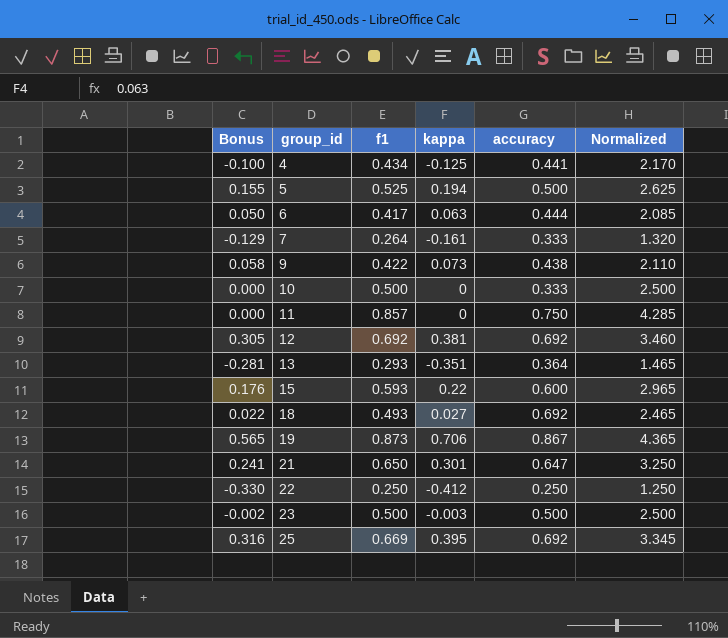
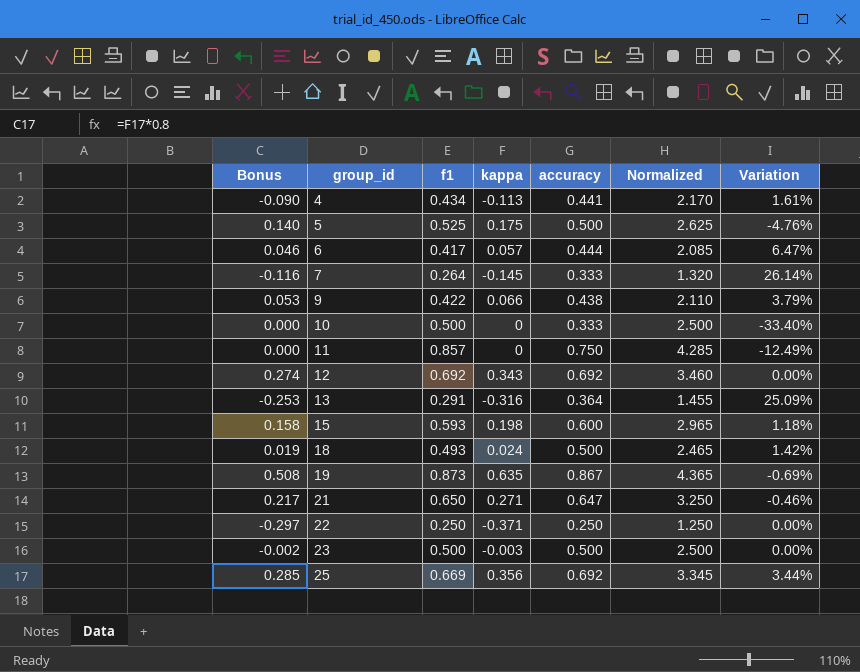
column Variation | formula: none -> ([accuracy] - [f1]) / [f1]
4 | Bonus: -0.100 -> -0.090
4 | kappa: -0.125 -> -0.113
5 | Bonus: 0.155 -> 0.140
5 | kappa: 0.194 -> 0.175
6 | Bonus: 0.050 -> 0.046
6 | kappa: 0.063 -> 0.057
7 | Bonus: -0.129 -> -0.116
7 | kappa: -0.161 -> -0.145
9 | Bonus: 0.058 -> 0.053
9 | kappa: 0.073 -> 0.066
12 | Bonus: 0.305 -> 0.274
12 | kappa: 0.381 -> 0.343
13 | Bonus: -0.281 -> -0.253
13 | f1: 0.293 -> 0.291
13 | kappa: -0.351 -> -0.316
13 | Normalized: 1.465 -> 1.455
15 | Bonus: 0.176 -> 0.158
15 | kappa: 0.22 -> 0.198
18 | Bonus: 0.022 -> 0.019
18 | kappa: 0.027 -> 0.024
18 | accuracy: 0.692 -> 0.500
19 | Bonus: 0.565 -> 0.508
19 | kappa: 0.706 -> 0.635
21 | Bonus: 0.241 -> 0.217
21 | kappa: 0.301 -> 0.271
22 | Bonus: -0.330 -> -0.297
22 | kappa: -0.412 -> -0.371
25 | Bonus: 0.316 -> 0.285
25 | kappa: 0.395 -> 0.356

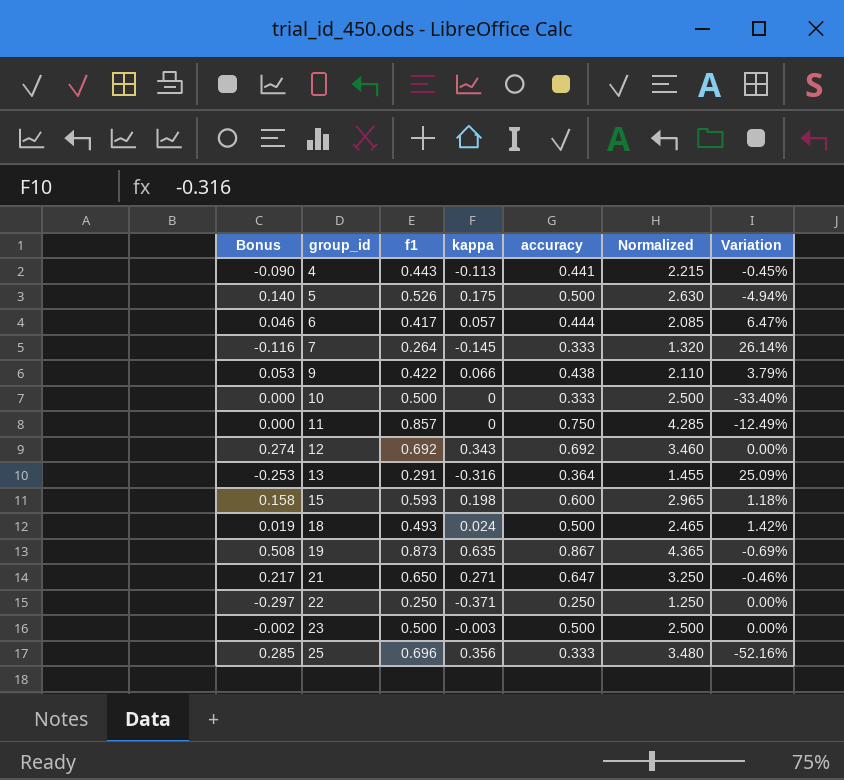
4 | f1: 0.434 -> 0.443
4 | Normalized: 2.170 -> 2.215
4 | Variation: 1.61% -> -0.45%
5 | f1: 0.525 -> 0.526
5 | Normalized: 2.625 -> 2.630
5 | Variation: -4.76% -> -4.94%
25 | f1: 0.669 -> 0.696
25 | accuracy: 0.692 -> 0.333
25 | Normalized: 3.345 -> 3.480
25 | Variation: 3.44% -> -52.16%

